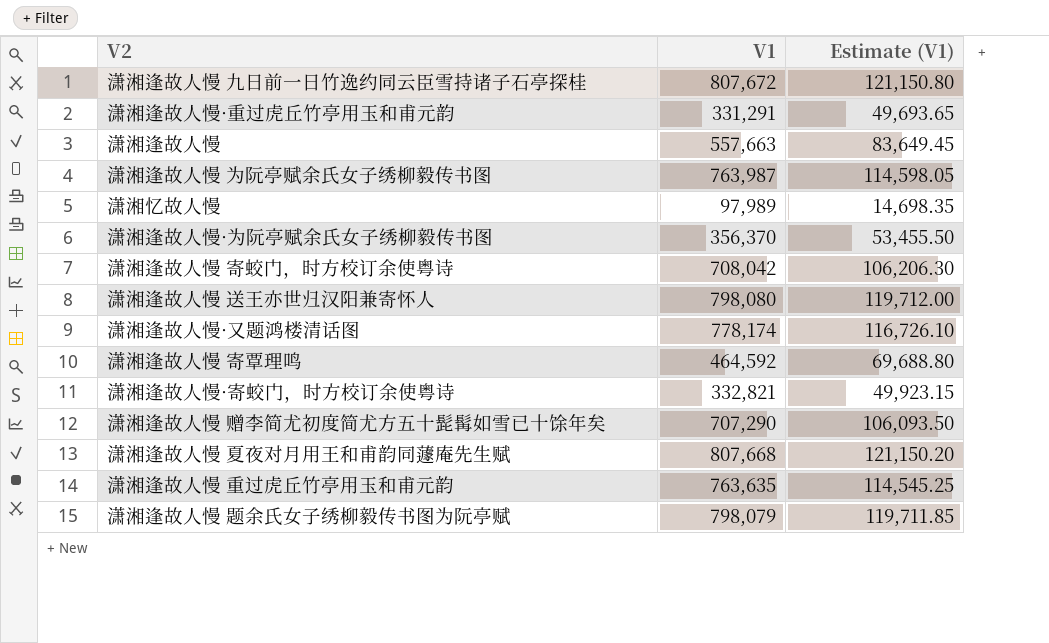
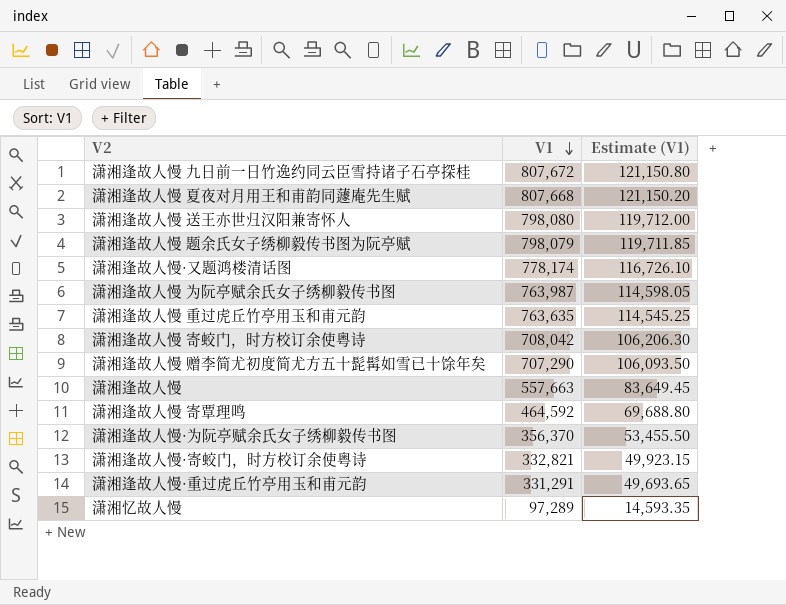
row order: none -> V1 descending
潇湘忆故人慢 | V1: 97,989 -> 97,289
潇湘忆故人慢 | Estimate (V1): 14,698.35 -> 14,593.35

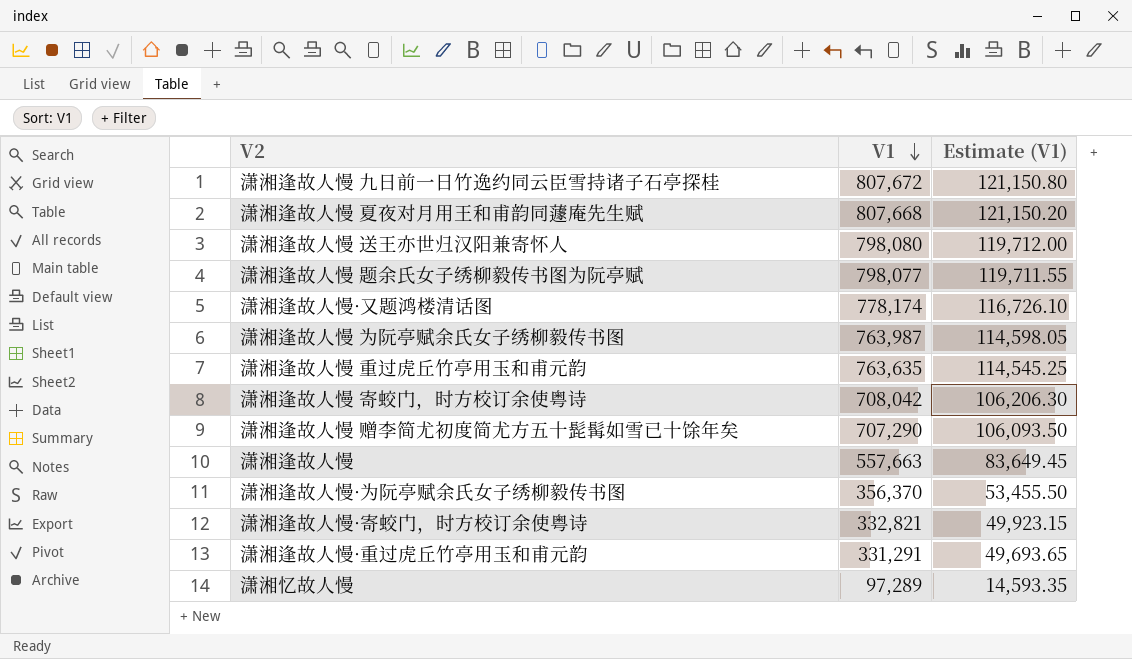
row 潇湘逢故人慢 寄覃理鸣: 464,592 | 69,688.80 -> none
潇湘逢故人慢 题余氏女子绣柳毅传书图为阮亭赋 | V1: 798,079 -> 798,077
潇湘逢故人慢 题余氏女子绣柳毅传书图为阮亭赋 | Estimate (V1): 119,711.85 -> 119,711.55

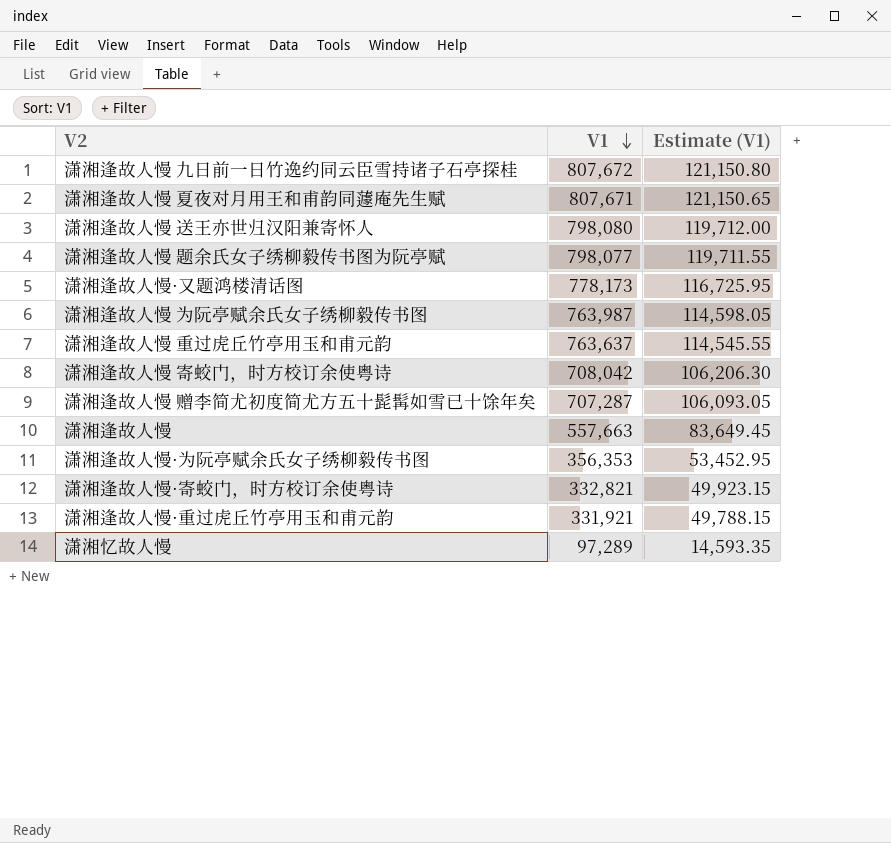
潇湘逢故人慢 夏夜对月用王和甫韵同蘧庵先生赋 | V1: 807,668 -> 807,671
潇湘逢故人慢 夏夜对月用王和甫韵同蘧庵先生赋 | Estimate (V1): 121,150.20 -> 121,150.65
潇湘逢故人慢·又题鸿楼清话图 | V1: 778,174 -> 778,173
潇湘逢故人慢·又题鸿楼清话图 | Estimate (V1): 116,726.10 -> 116,725.95
潇湘逢故人慢 重过虎丘竹亭用玉和甫元韵 | V1: 763,635 -> 763,637
潇湘逢故人慢 重过虎丘竹亭用玉和甫元韵 | Estimate (V1): 114,545.25 -> 114,545.55
潇湘逢故人慢 赠李简尤初度简尤方五十髭髯如雪已十馀年矣 | V1: 707,290 -> 707,287
潇湘逢故人慢 赠李简尤初度简尤方五十髭髯如雪已十馀年矣 | Estimate (V1): 106,093.50 -> 106,093.05
潇湘逢故人慢·为阮亭赋余氏女子绣柳毅传书图 | V1: 356,370 -> 356,353
潇湘逢故人慢·为阮亭赋余氏女子绣柳毅传书图 | Estimate (V1): 53,455.50 -> 53,452.95
潇湘逢故人慢·重过虎丘竹亭用玉和甫元韵 | V1: 331,291 -> 331,921
潇湘逢故人慢·重过虎丘竹亭用玉和甫元韵 | Estimate (V1): 49,693.65 -> 49,788.15

